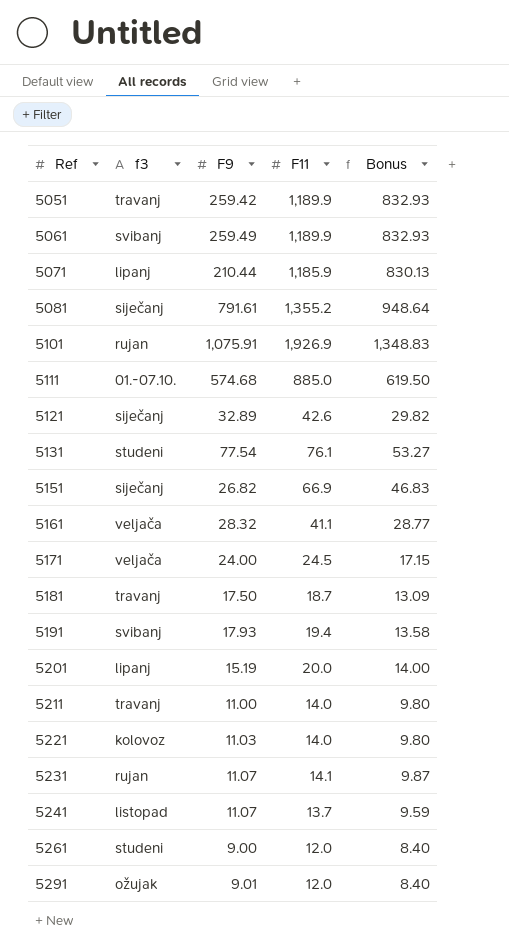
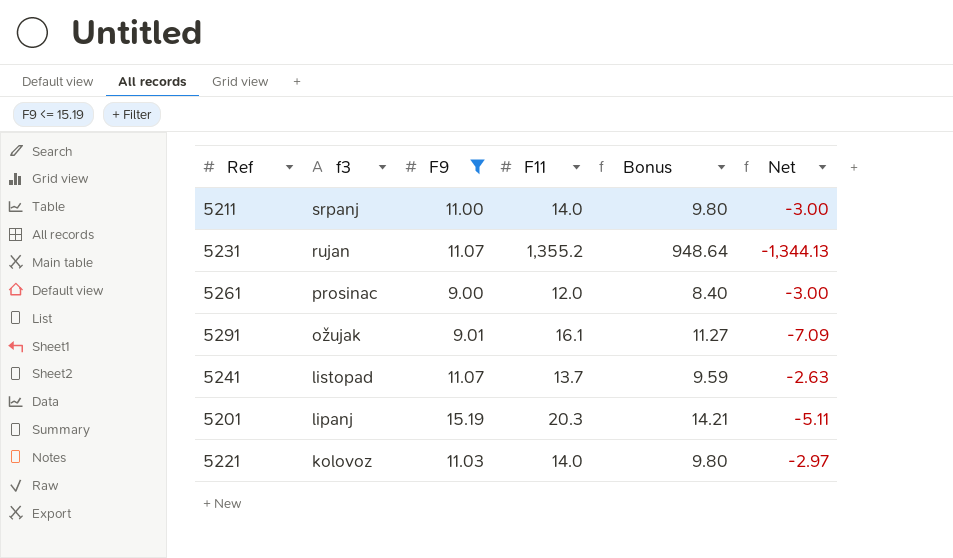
filter: none -> F9 <= 15.19
row order: Ref ascending -> f3 descending
column Net | formula: none -> [F9] - [F11]
5211 | f3: travanj -> srpanj
5231 | F11: 14.1 -> 1,355.2
5231 | Bonus: 9.87 -> 948.64
5261 | f3: studeni -> prosinac
5291 | F11: 12.0 -> 16.1
5291 | Bonus: 8.40 -> 11.27
5201 | F11: 20.0 -> 20.3
5201 | Bonus: 14.00 -> 14.21

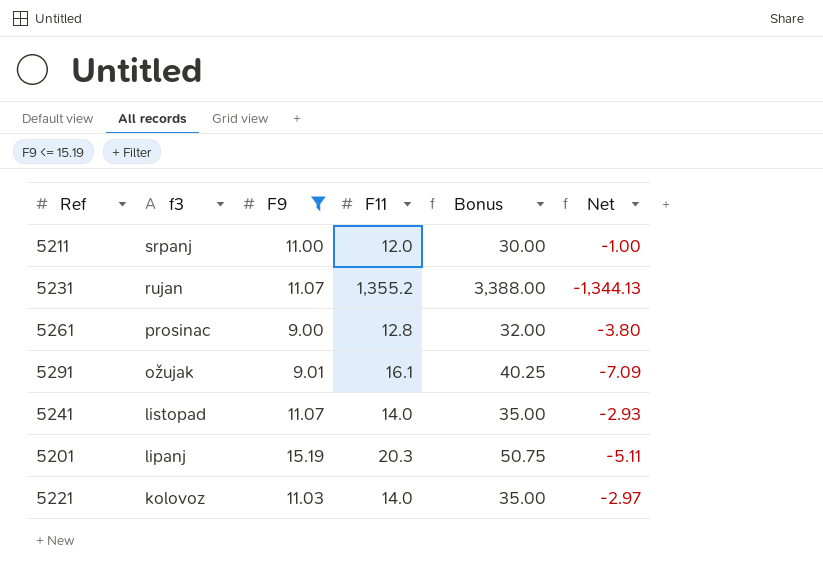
column Bonus | formula: [F11] * 0.7 -> [F11] * 2.5
5211 | F11: 14.0 -> 12.0
5211 | Net: -3.00 -> -1.00
5261 | F11: 12.0 -> 12.8
5261 | Net: -3.00 -> -3.80
5241 | F11: 13.7 -> 14.0
5241 | Net: -2.63 -> -2.93

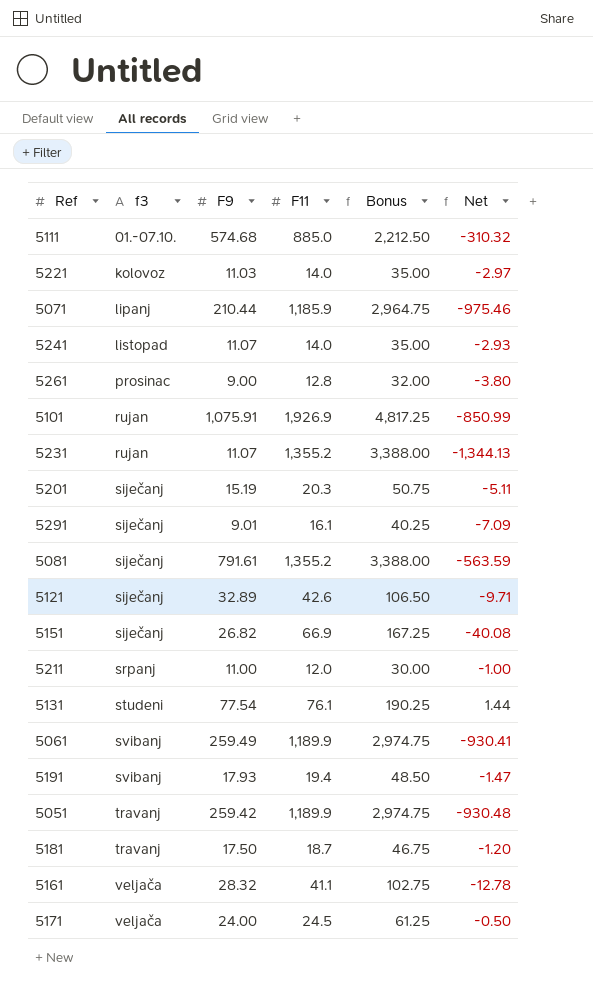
filter: F9 <= 15.19 -> none
row order: f3 descending -> f3 ascending
5201 | f3: lipanj -> siječanj
5291 | f3: ožujak -> siječanj

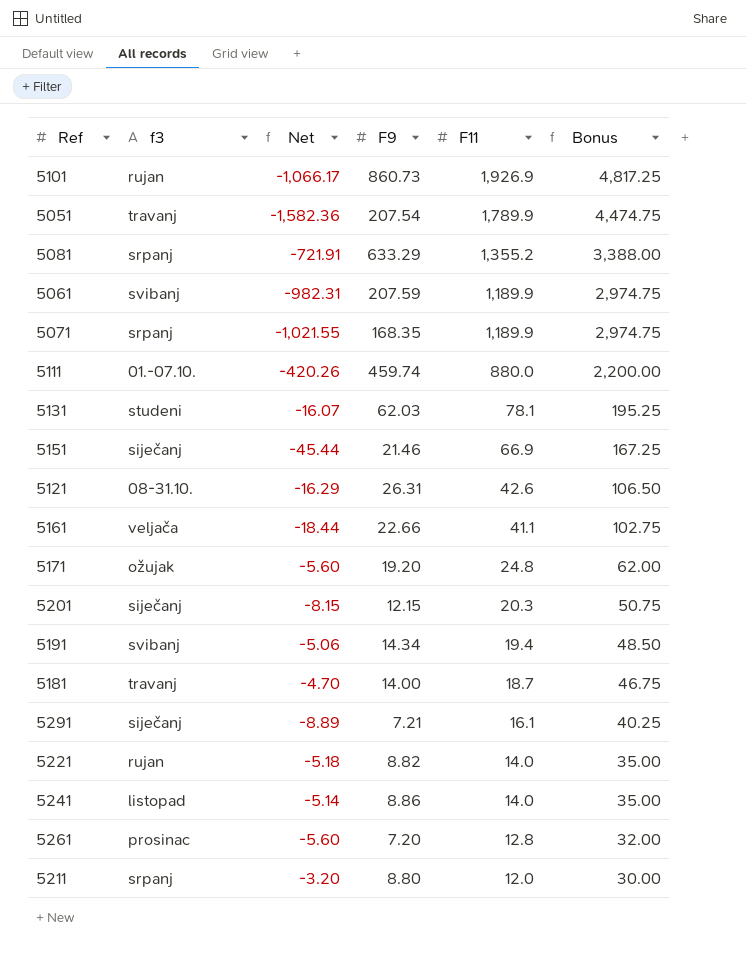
row order: f3 ascending -> F11 descending
column Net | position: 6 -> 3
row 5231: rujan | 11.07 | 1,355.2 | 3,388.00 | -1,344.13 -> none
5101 | Net: -850.99 -> -1,066.17
5101 | F9: 1,075.91 -> 860.73
5051 | Net: -930.48 -> -1,582.36
5051 | F9: 259.42 -> 207.54
5051 | F11: 1,189.9 -> 1,789.9
5051 | Bonus: 2,974.75 -> 4,474.75
5081 | f3: siječanj -> srpanj
5081 | Net: -563.59 -> -721.91
5081 | F9: 791.61 -> 633.29
5061 | Net: -930.41 -> -982.31
5061 | F9: 259.49 -> 207.59
5071 | f3: lipanj -> srpanj
5071 | Net: -975.46 -> -1,021.55
5071 | F9: 210.44 -> 168.35
5071 | F11: 1,185.9 -> 1,189.9
5071 | Bonus: 2,964.75 -> 2,974.75
5111 | Net: -310.32 -> -420.26
5111 | F9: 574.68 -> 459.74
5111 | F11: 885.0 -> 880.0
5111 | Bonus: 2,212.50 -> 2,200.00
5131 | Net: 1.44 -> -16.07
5131 | F9: 77.54 -> 62.03
5131 | F11: 76.1 -> 78.1
5131 | Bonus: 190.25 -> 195.25
5151 | Net: -40.08 -> -45.44
5151 | F9: 26.82 -> 21.46
5121 | f3: siječanj -> 08-31.10.
5121 | Net: -9.71 -> -16.29
5121 | F9: 32.89 -> 26.31
5161 | Net: -12.78 -> -18.44
5161 | F9: 28.32 -> 22.66
5171 | f3: veljača -> ožujak
5171 | Net: -0.50 -> -5.60
5171 | F9: 24.00 -> 19.20
5171 | F11: 24.5 -> 24.8
5171 | Bonus: 61.25 -> 62.00
5201 | Net: -5.11 -> -8.15
5201 | F9: 15.19 -> 12.15
5191 | Net: -1.47 -> -5.06
5191 | F9: 17.93 -> 14.34
5181 | Net: -1.20 -> -4.70
5181 | F9: 17.50 -> 14.00
5291 | Net: -7.09 -> -8.89
5291 | F9: 9.01 -> 7.21
5221 | f3: kolovoz -> rujan
5221 | Net: -2.97 -> -5.18
5221 | F9: 11.03 -> 8.82
5241 | Net: -2.93 -> -5.14
5241 | F9: 11.07 -> 8.86
5261 | Net: -3.80 -> -5.60
5261 | F9: 9.00 -> 7.20
5211 | Net: -1.00 -> -3.20
5211 | F9: 11.00 -> 8.80

